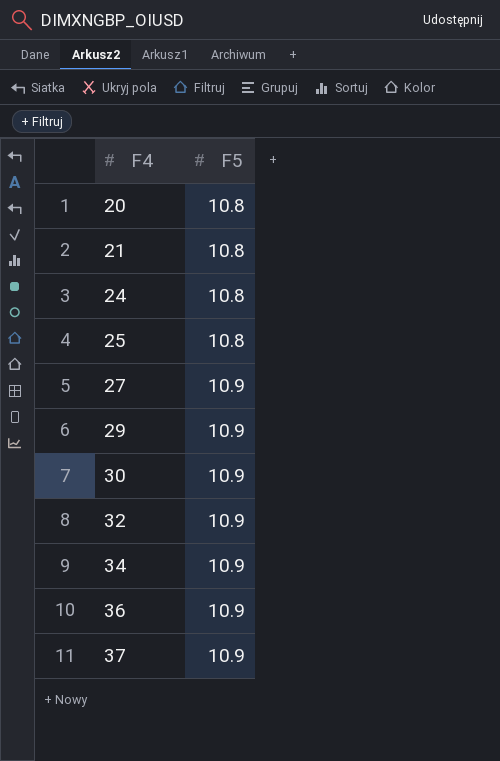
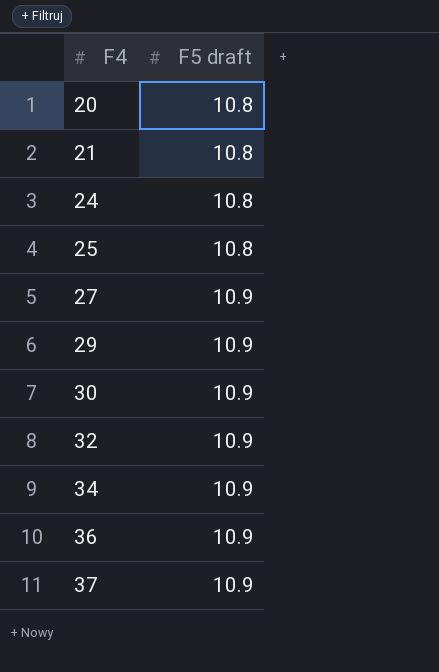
column name: F5 -> F5 draft

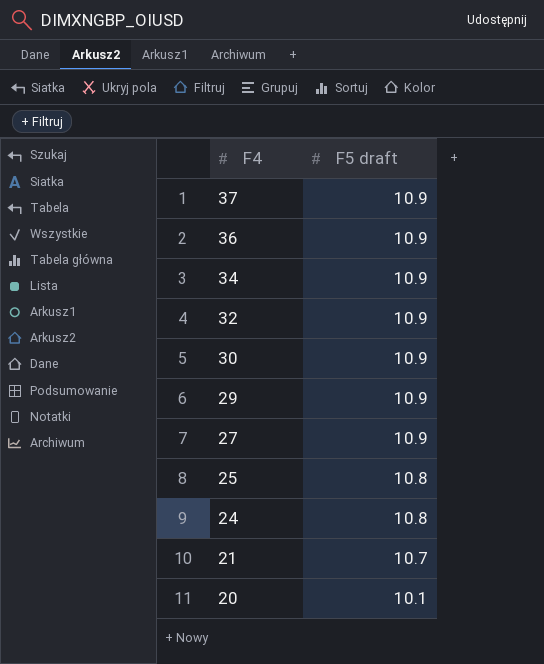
row order: F4 ascending -> F4 descending
21 | F5 draft: 10.8 -> 10.7
20 | F5 draft: 10.8 -> 10.1

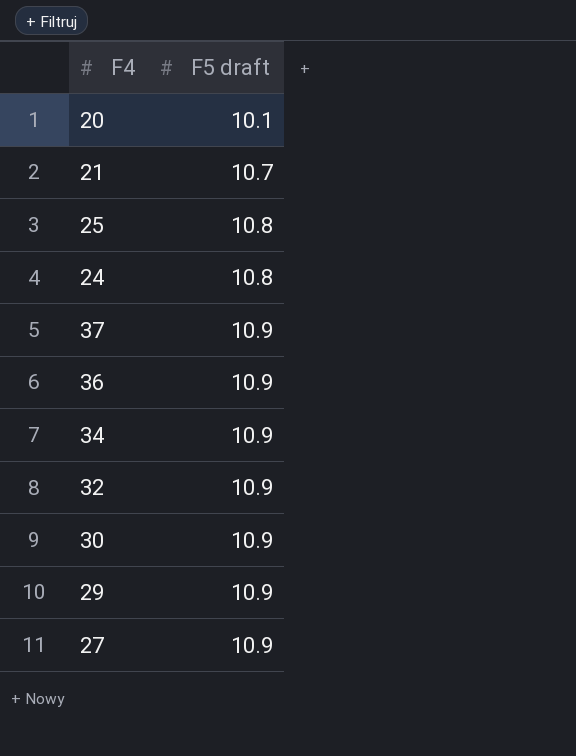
row order: F4 descending -> F5 draft ascending

